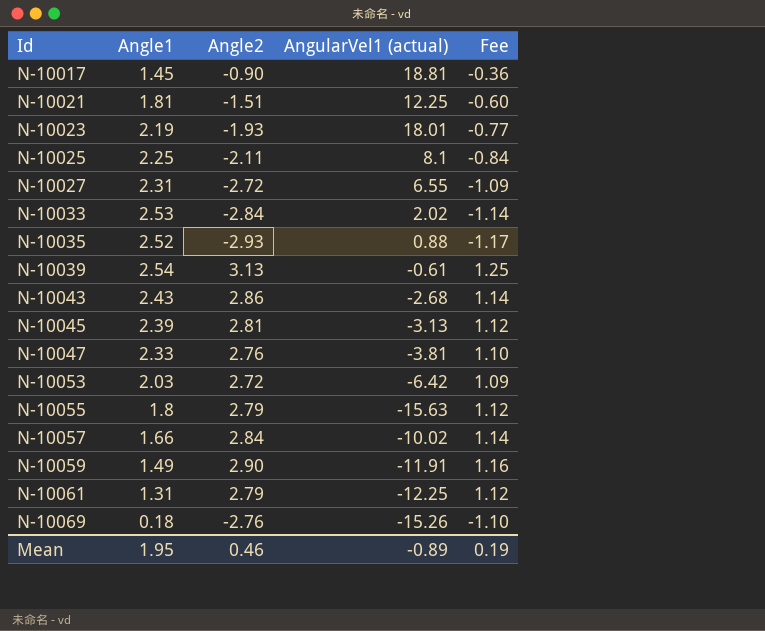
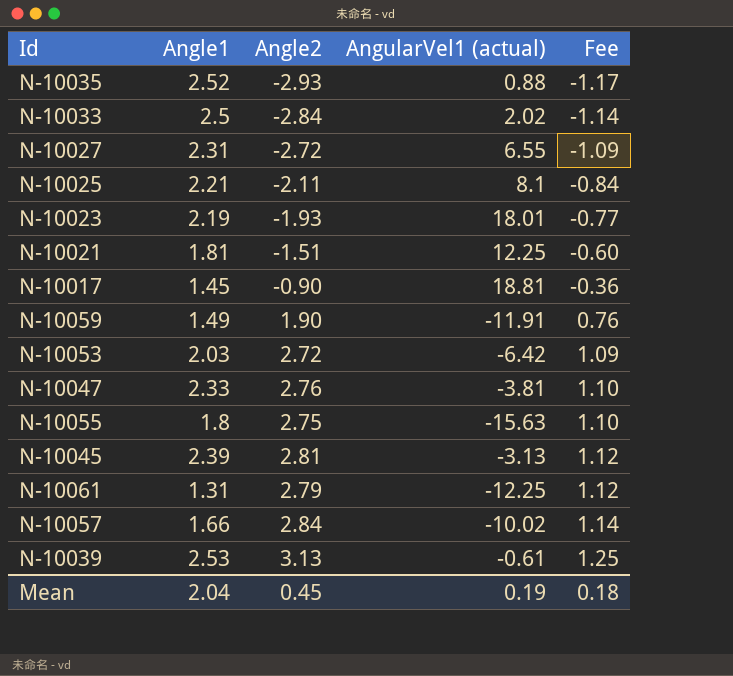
row order: Id ascending -> Fee ascending
row N-10043: 2.43 | 2.86 | -2.68 | 1.14 -> none
row N-10069: 0.18 | -2.76 | -15.26 | -1.10 -> none
N-10033 | Angle1: 2.53 -> 2.5
N-10025 | Angle1: 2.25 -> 2.21
N-10059 | Angle2: 2.90 -> 1.90
N-10059 | Fee: 1.16 -> 0.76
N-10055 | Angle2: 2.79 -> 2.75
N-10055 | Fee: 1.12 -> 1.10
N-10039 | Angle1: 2.54 -> 2.53
Mean | Angle1: 1.95 -> 2.04
Mean | Angle2: 0.46 -> 0.45
Mean | AngularVel1 (actual): -0.89 -> 0.19
Mean | Fee: 0.19 -> 0.18

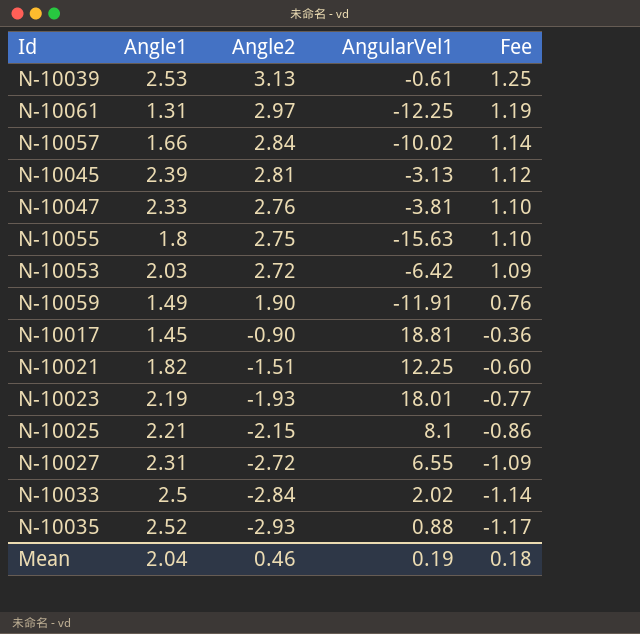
row order: Fee ascending -> Angle2 descending
column name: AngularVel1 (actual) -> AngularVel1
N-10061 | Angle2: 2.79 -> 2.97
N-10061 | Fee: 1.12 -> 1.19
N-10021 | Angle1: 1.81 -> 1.82
N-10025 | Angle2: -2.11 -> -2.15
N-10025 | Fee: -0.84 -> -0.86
Mean | Angle2: 0.45 -> 0.46

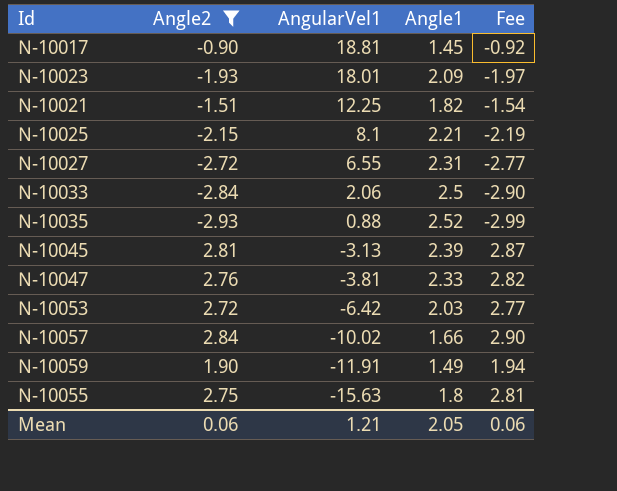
filter: none -> Angle2 <= 2.84
row order: Angle2 descending -> AngularVel1 descending
column Angle1 | position: 2 -> 4
column Fee | formula: [Angle2] * 0.4 -> [Angle2] * 1.02
N-10023 | Angle1: 2.19 -> 2.09
N-10033 | AngularVel1: 2.02 -> 2.06
Mean | Angle2: 0.46 -> 0.06
Mean | AngularVel1: 0.19 -> 1.21
Mean | Angle1: 2.04 -> 2.05
Mean | Fee: 0.18 -> 0.06

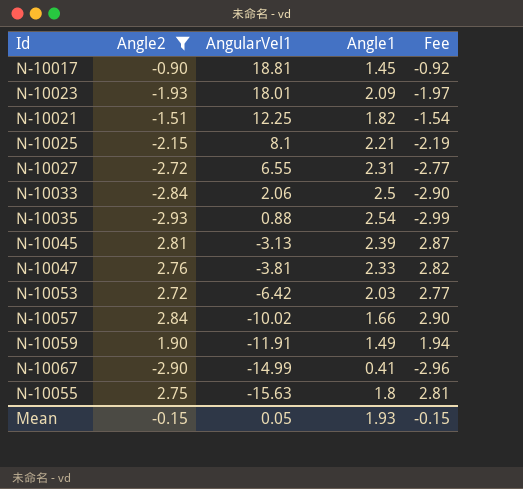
N-10035 | Angle1: 2.52 -> 2.54
row N-10067: none -> -2.90 | -14.99 | 0.41 | -2.96
Mean | Angle2: 0.06 -> -0.15
Mean | AngularVel1: 1.21 -> 0.05
Mean | Angle1: 2.05 -> 1.93
Mean | Fee: 0.06 -> -0.15

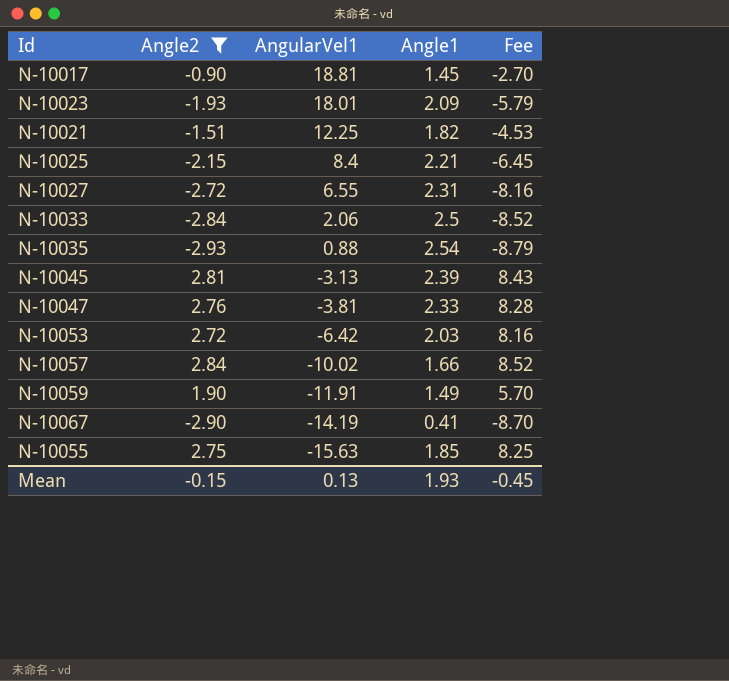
column Fee | formula: [Angle2] * 1.02 -> [Angle2] * 3
N-10025 | AngularVel1: 8.1 -> 8.4
N-10067 | AngularVel1: -14.99 -> -14.19
N-10055 | Angle1: 1.8 -> 1.85
Mean | AngularVel1: 0.05 -> 0.13
Mean | Fee: -0.15 -> -0.45

